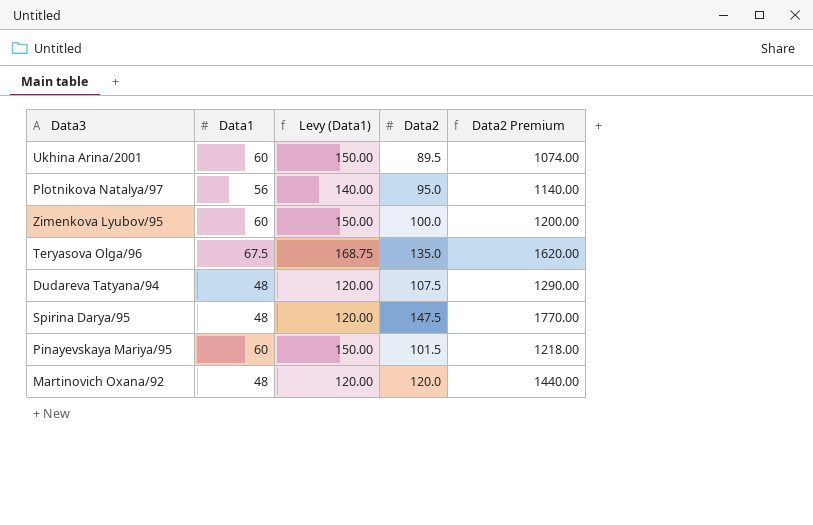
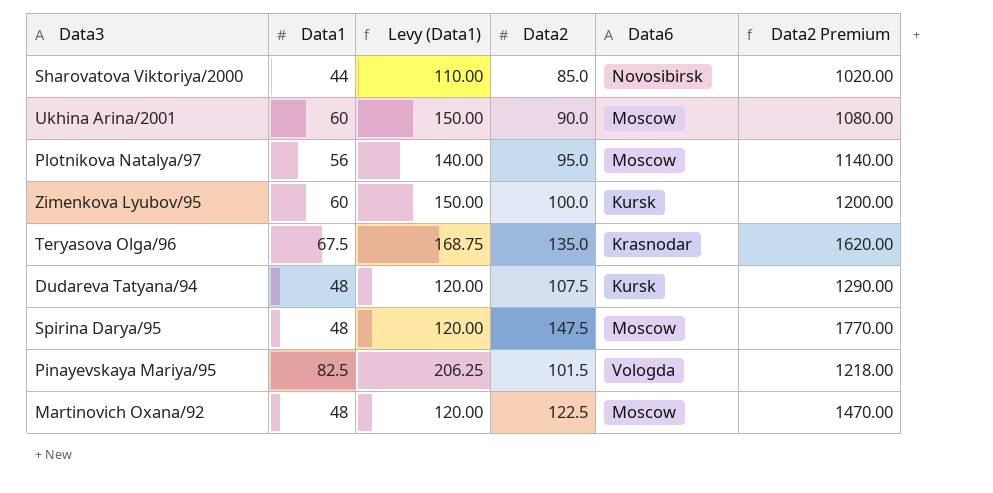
column Data6 | position: none -> 5
row Sharovatova Viktoriya/2000: none -> 44 | 110.00 | 85.0 | Novosibirsk | 1020.00
Ukhina Arina/2001 | Data2: 89.5 -> 90.0
Ukhina Arina/2001 | Data2 Premium: 1074.00 -> 1080.00
Pinayevskaya Mariya/95 | Data1: 60 -> 82.5
Pinayevskaya Mariya/95 | Levy (Data1): 150.00 -> 206.25
Martinovich Oxana/92 | Data2: 120.0 -> 122.5
Martinovich Oxana/92 | Data2 Premium: 1440.00 -> 1470.00

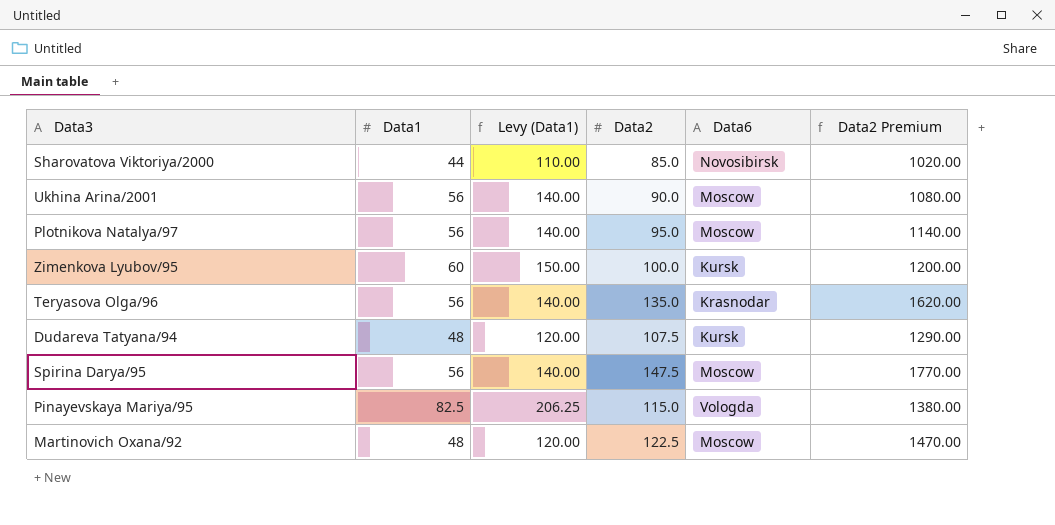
Ukhina Arina/2001 | Data1: 60 -> 56
Ukhina Arina/2001 | Levy (Data1): 150.00 -> 140.00
Teryasova Olga/96 | Data1: 67.5 -> 56
Teryasova Olga/96 | Levy (Data1): 168.75 -> 140.00
Spirina Darya/95 | Data1: 48 -> 56
Spirina Darya/95 | Levy (Data1): 120.00 -> 140.00
Pinayevskaya Mariya/95 | Data2: 101.5 -> 115.0
Pinayevskaya Mariya/95 | Data2 Premium: 1218.00 -> 1380.00

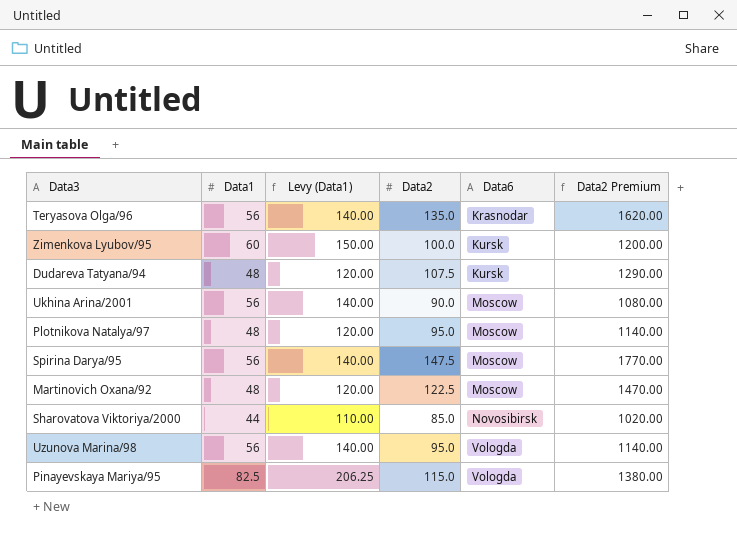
row order: none -> Data6 ascending
Plotnikova Natalya/97 | Data1: 56 -> 48
Plotnikova Natalya/97 | Levy (Data1): 140.00 -> 120.00
row Uzunova Marina/98: none -> 56 | 140.00 | 95.0 | Vologda | 1140.00

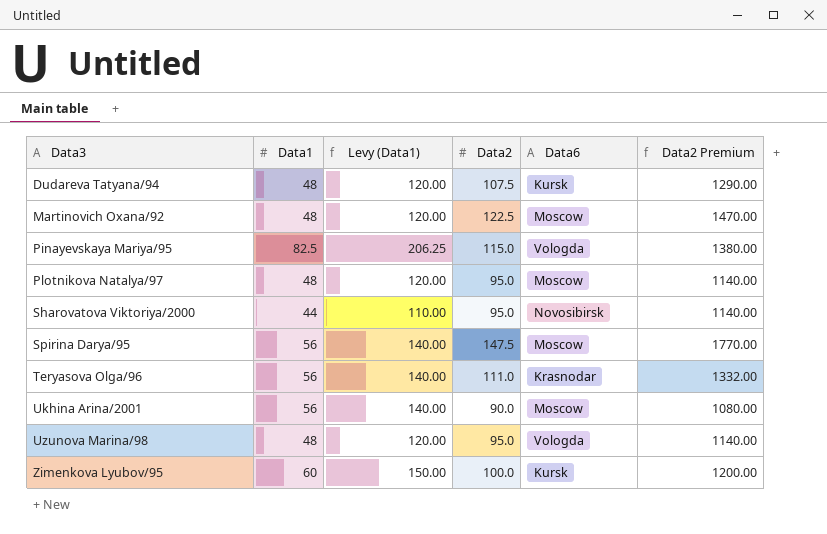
row order: Data6 ascending -> Data3 ascending
Sharovatova Viktoriya/2000 | Data2: 85.0 -> 95.0
Sharovatova Viktoriya/2000 | Data2 Premium: 1020.00 -> 1140.00
Teryasova Olga/96 | Data2: 135.0 -> 111.0
Teryasova Olga/96 | Data2 Premium: 1620.00 -> 1332.00
Uzunova Marina/98 | Data1: 56 -> 48
Uzunova Marina/98 | Levy (Data1): 140.00 -> 120.00

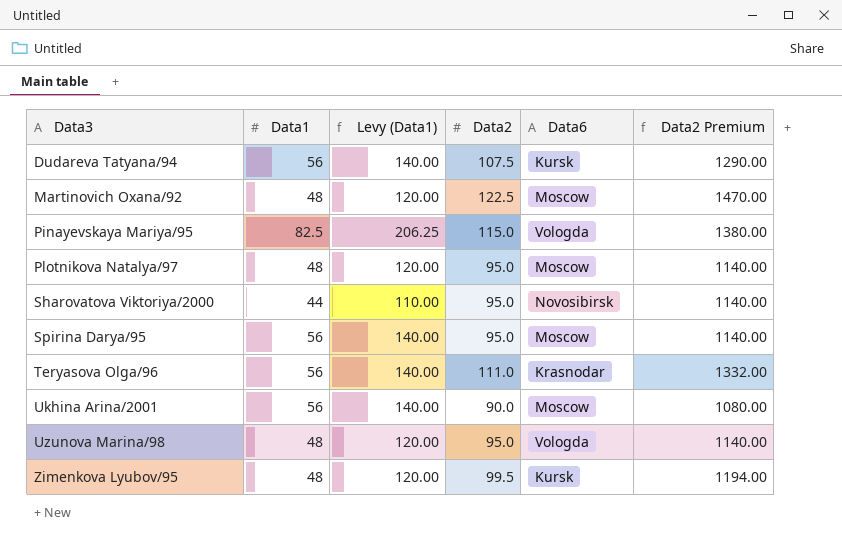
Dudareva Tatyana/94 | Data1: 48 -> 56
Dudareva Tatyana/94 | Levy (Data1): 120.00 -> 140.00
Spirina Darya/95 | Data2: 147.5 -> 95.0
Spirina Darya/95 | Data2 Premium: 1770.00 -> 1140.00
Zimenkova Lyubov/95 | Data1: 60 -> 48
Zimenkova Lyubov/95 | Levy (Data1): 150.00 -> 120.00
Zimenkova Lyubov/95 | Data2: 100.0 -> 99.5
Zimenkova Lyubov/95 | Data2 Premium: 1200.00 -> 1194.00

